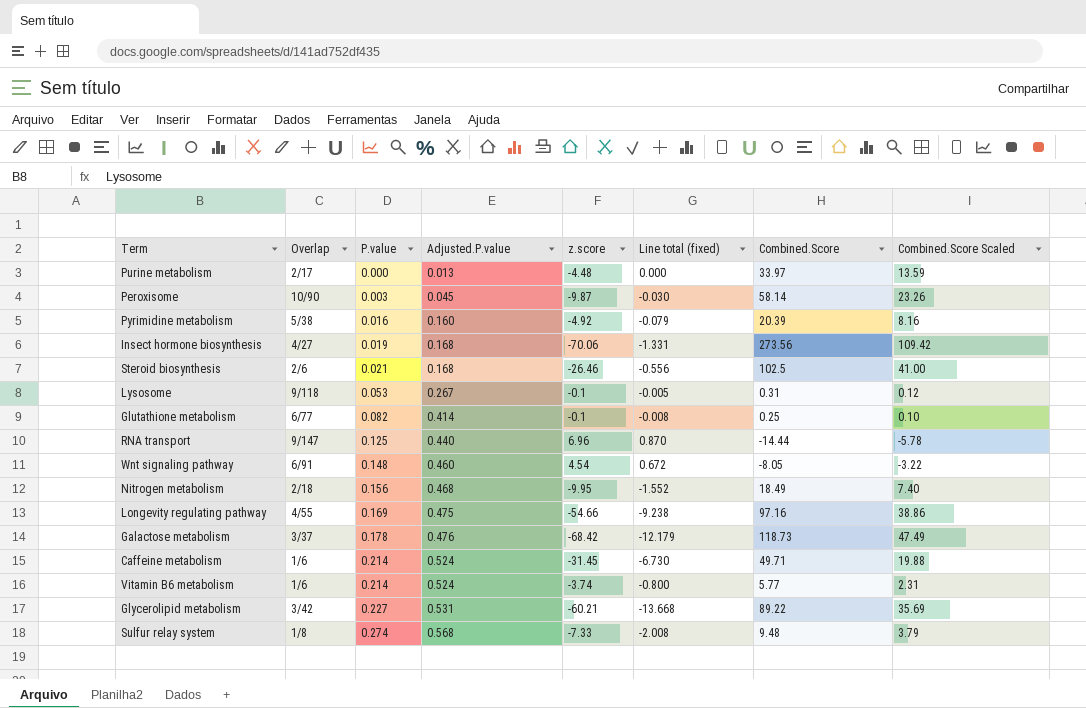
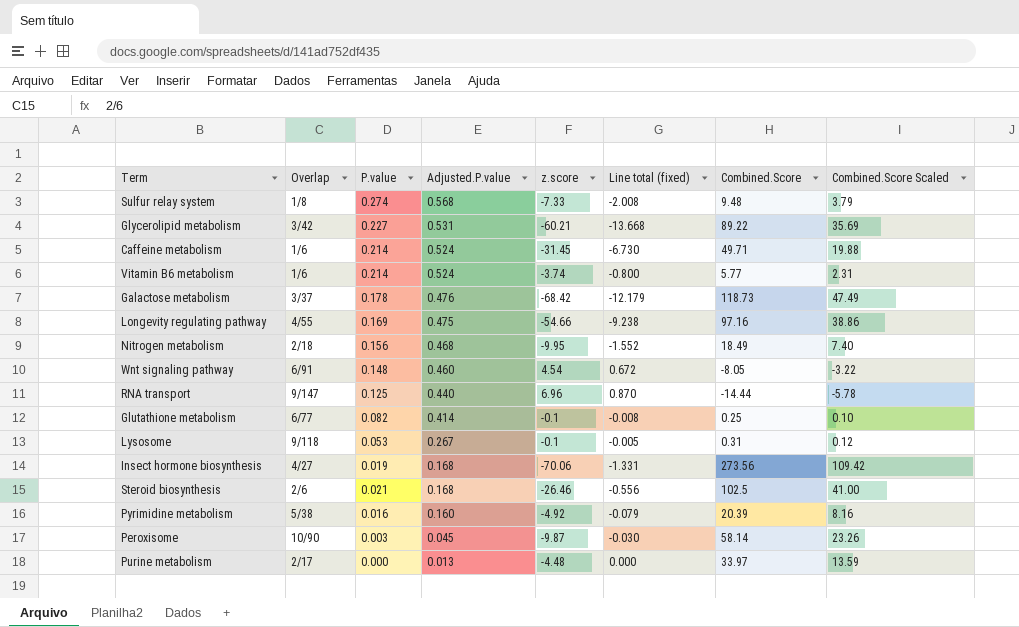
row order: P.value ascending -> Adjusted.P.value descending

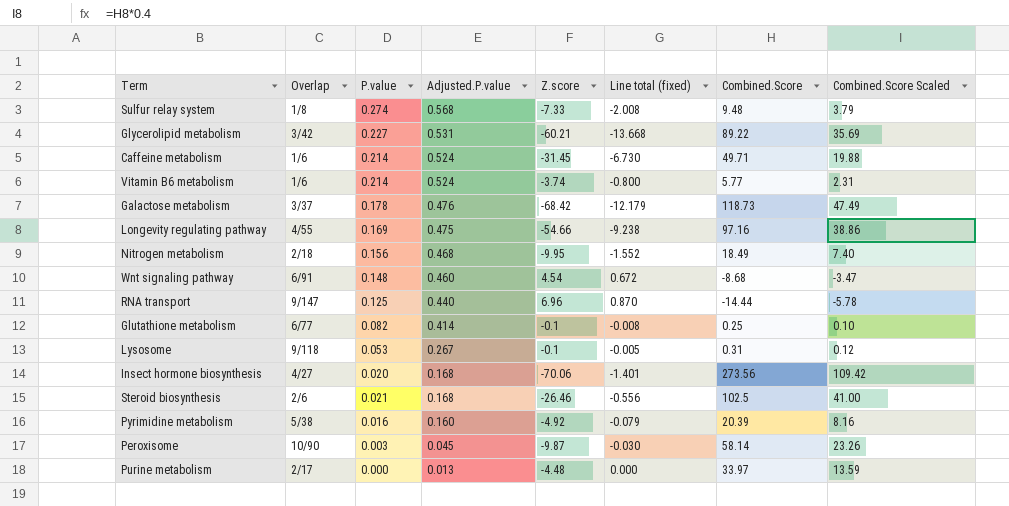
column name: z.score -> Z.score
Wnt signaling pathway | Combined.Score: -8.05 -> -8.68
Wnt signaling pathway | Combined.Score Scaled: -3.22 -> -3.47
Insect hormone biosynthesis | P.value: 0.019 -> 0.020
Insect hormone biosynthesis | Line total (fixed): -1.331 -> -1.401

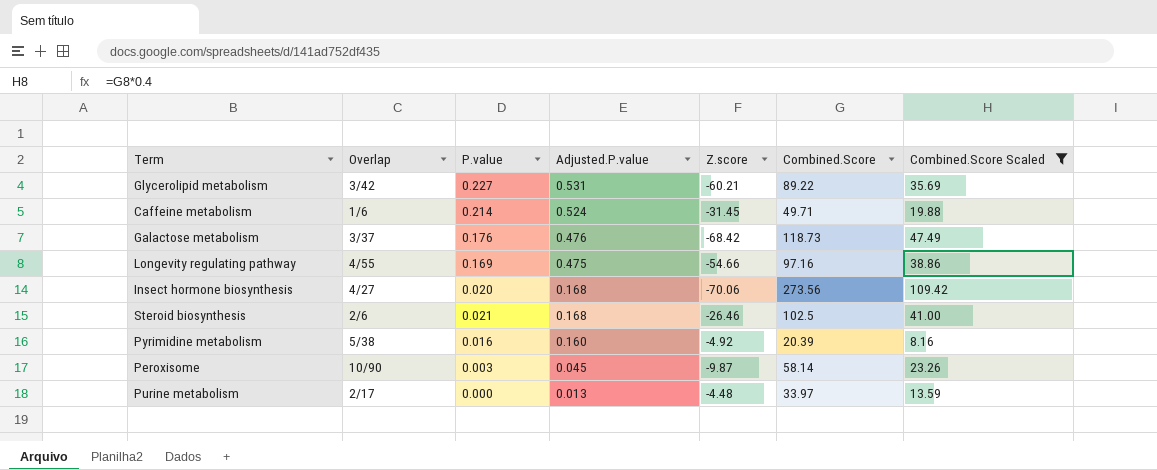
filter: none -> Combined.Score Scaled >= 8.16
column Line total (fixed) | formula: [P.value] * [Z.score] -> none
Galactose metabolism | P.value: 0.178 -> 0.176

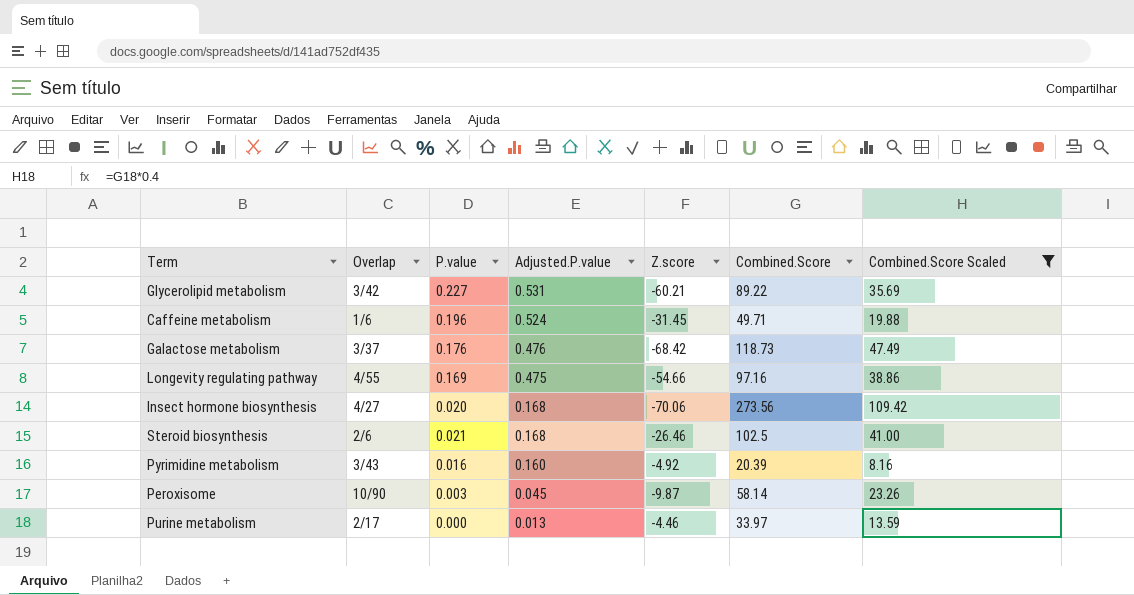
Caffeine metabolism | P.value: 0.214 -> 0.196
Pyrimidine metabolism | Overlap: 5/38 -> 3/43
Purine metabolism | Z.score: -4.48 -> -4.46

